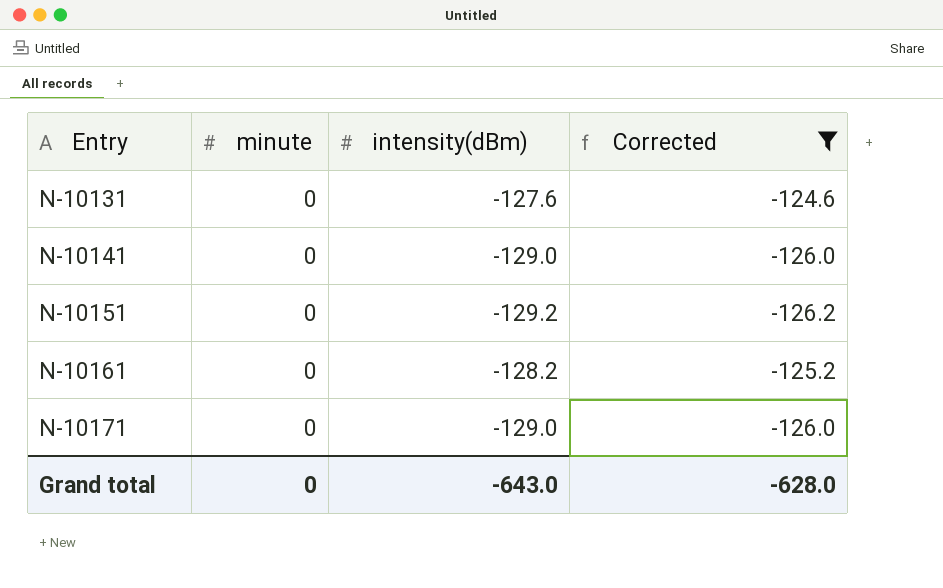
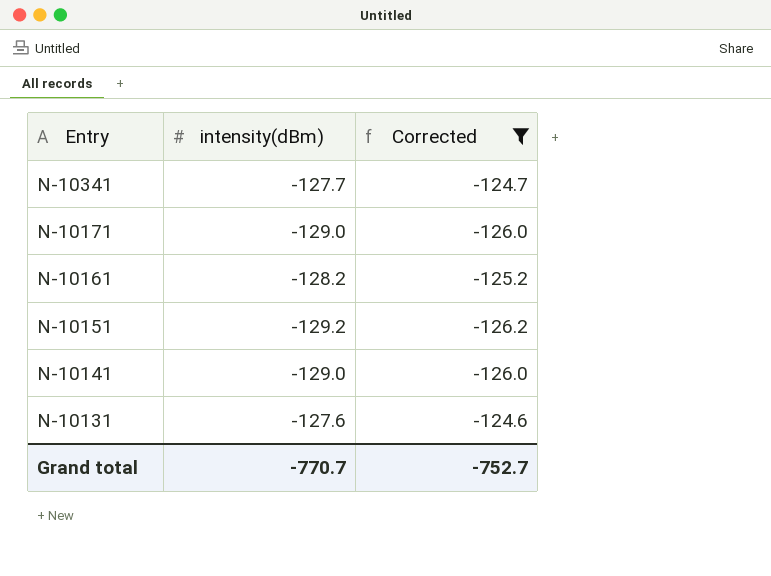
row order: Entry ascending -> Entry descending
column minute | position: 2 -> none
row N-10341: none -> -127.7 | -124.7
Grand total | intensity(dBm): -643.0 -> -770.7
Grand total | Corrected: -628.0 -> -752.7

